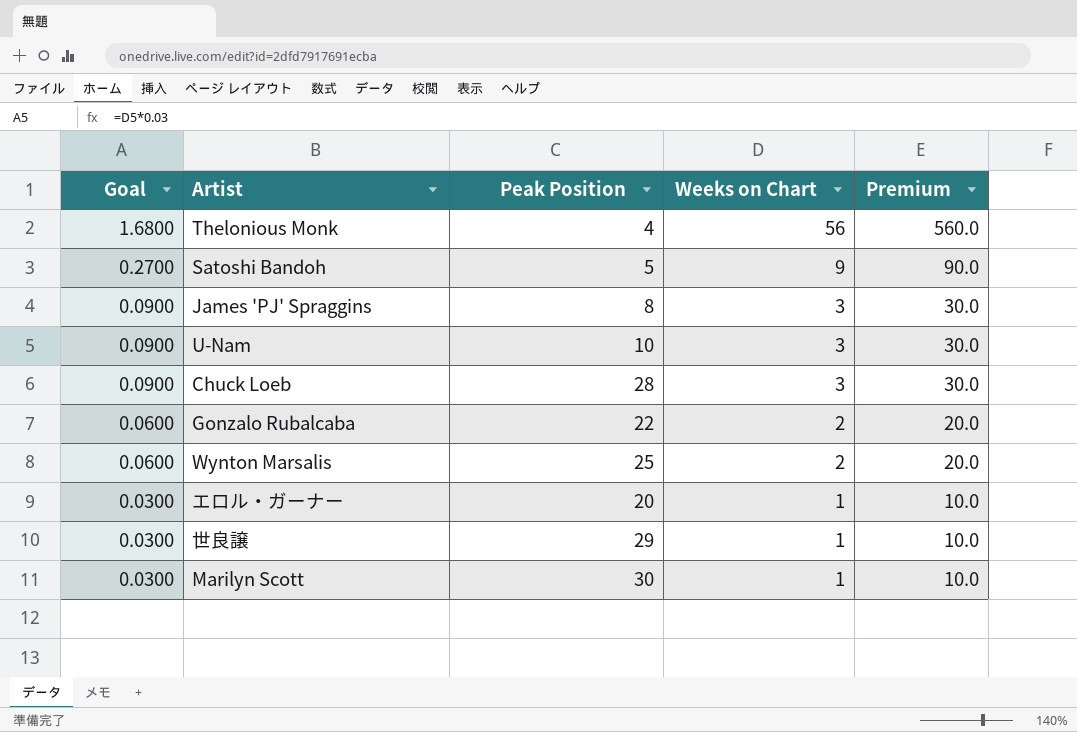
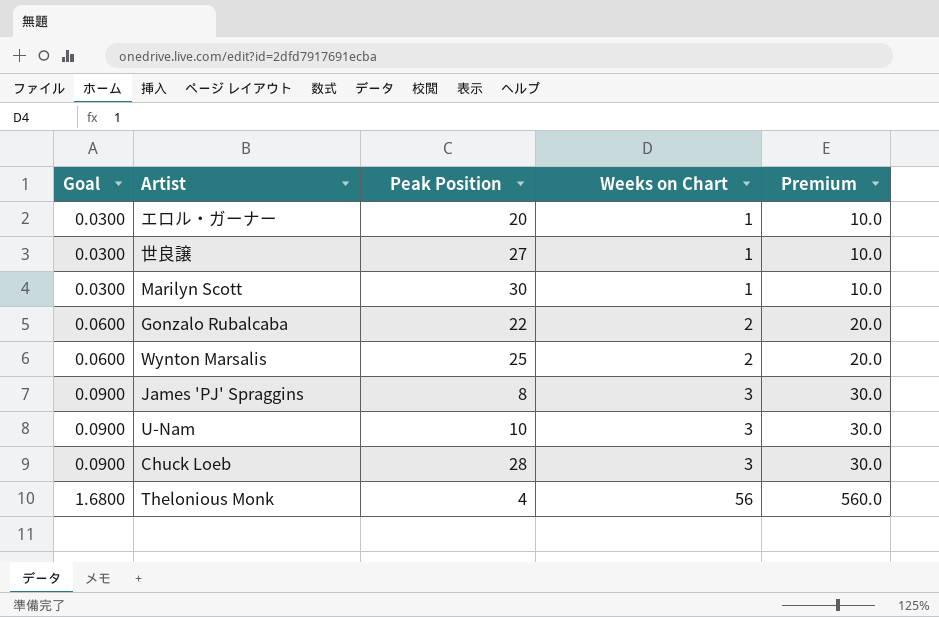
row order: Goal descending -> Goal ascending
row Satoshi Bandoh: 0.2700 | 5 | 9 | 90.0 -> none
世良譲 | Peak Position: 29 -> 27

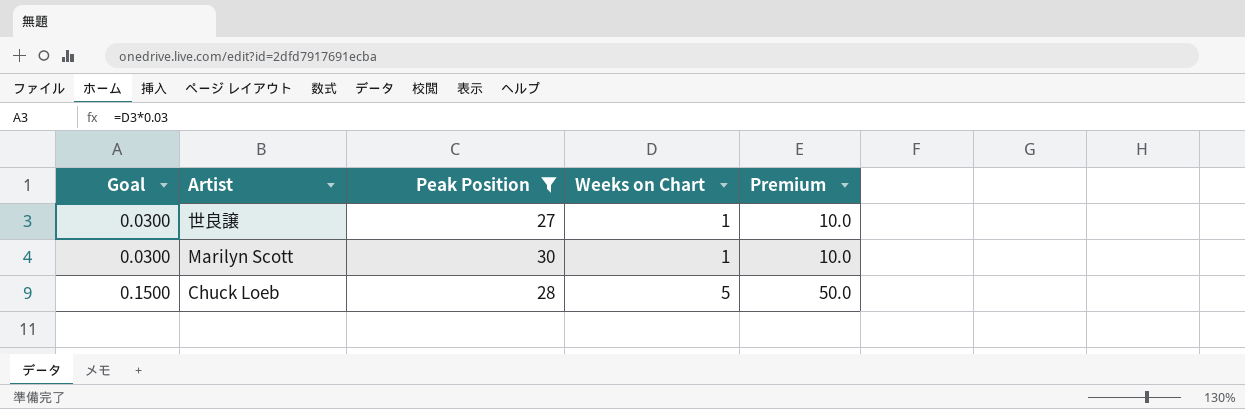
filter: none -> Peak Position >= 27
Chuck Loeb | Goal: 0.0900 -> 0.1500
Chuck Loeb | Weeks on Chart: 3 -> 5
Chuck Loeb | Premium: 30.0 -> 50.0

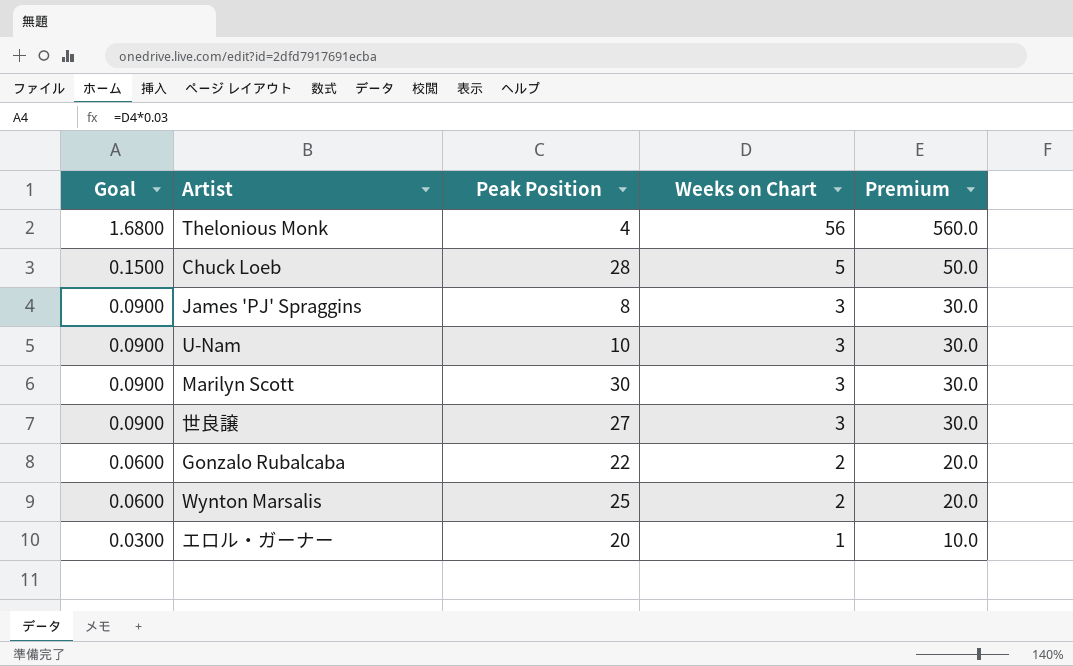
filter: Peak Position >= 27 -> none
row order: Goal ascending -> Goal descending
Marilyn Scott | Goal: 0.0300 -> 0.0900
Marilyn Scott | Weeks on Chart: 1 -> 3
Marilyn Scott | Premium: 10.0 -> 30.0
世良譲 | Goal: 0.0300 -> 0.0900
世良譲 | Weeks on Chart: 1 -> 3
世良譲 | Premium: 10.0 -> 30.0

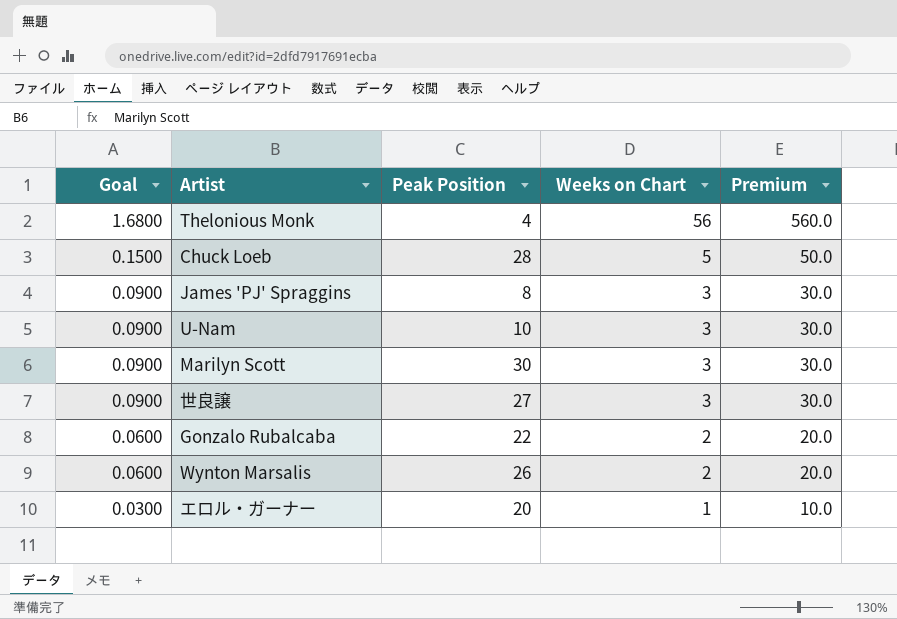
Wynton Marsalis | Peak Position: 25 -> 26

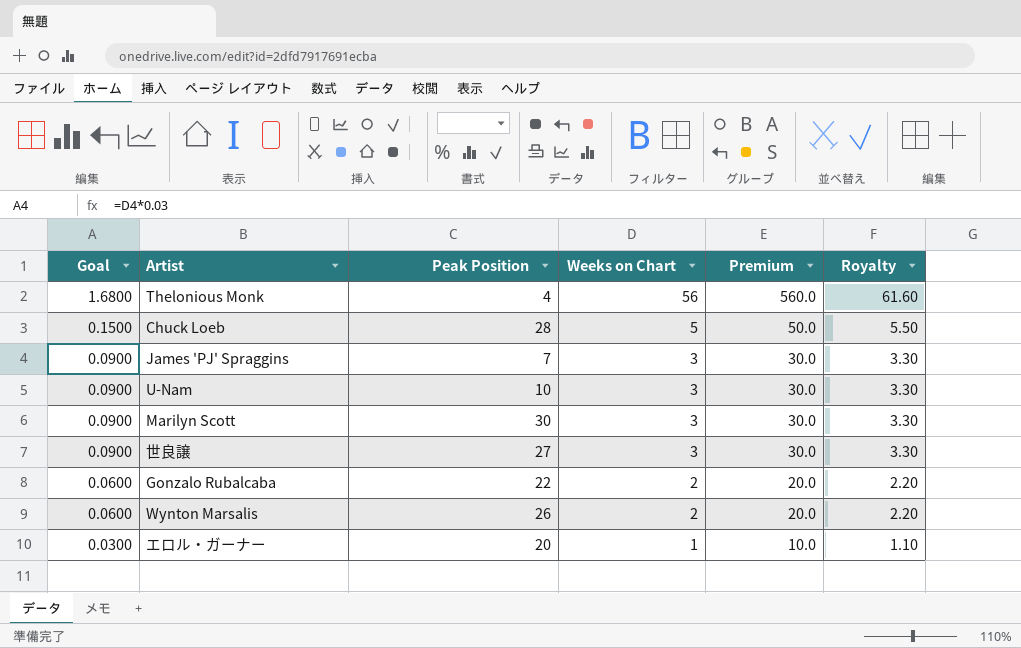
column Royalty | formula: none -> [Weeks on Chart] * 1.1
James 'PJ' Spraggins | Peak Position: 8 -> 7

